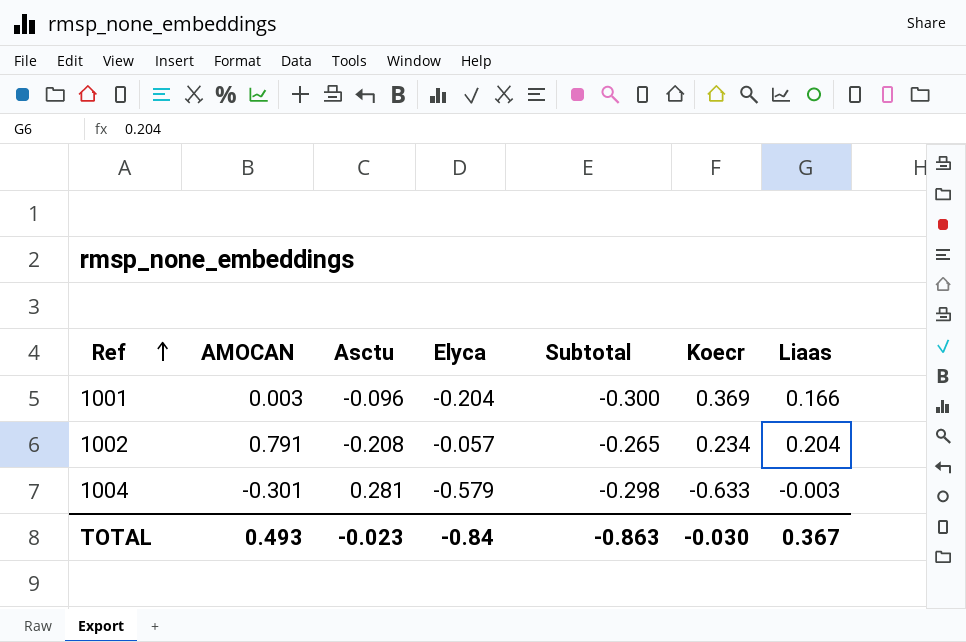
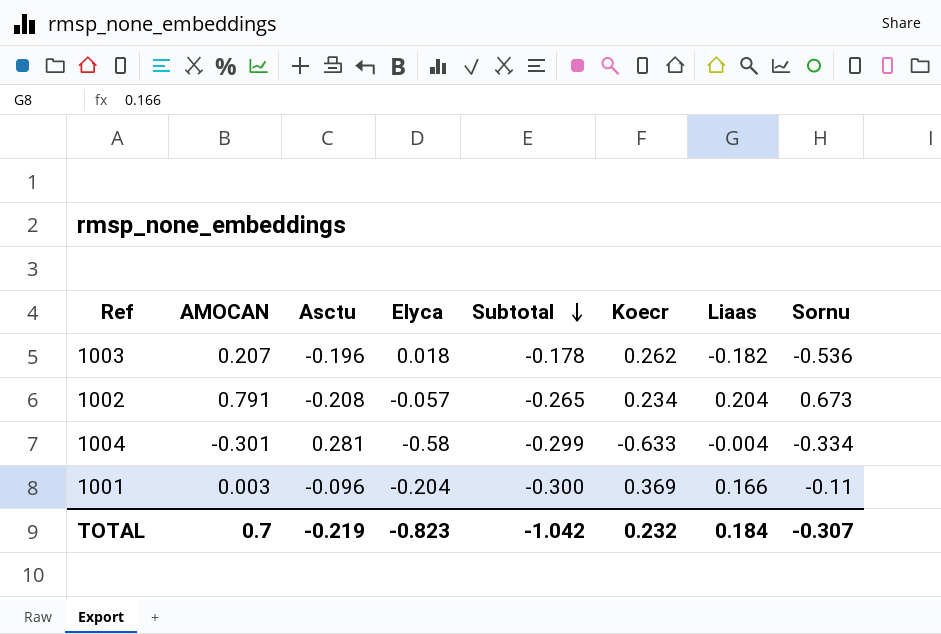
row order: Ref ascending -> Subtotal descending
column Sornu | position: none -> 8
row 1003: none -> 0.207 | -0.196 | 0.018 | -0.178 | 0.262 | -0.182 | -0.536
1004 | Elyca: -0.579 -> -0.58
1004 | Subtotal: -0.298 -> -0.299
1004 | Liaas: -0.003 -> -0.004
TOTAL | AMOCAN: 0.493 -> 0.7
TOTAL | Asctu: -0.023 -> -0.219
TOTAL | Elyca: -0.84 -> -0.823
TOTAL | Subtotal: -0.863 -> -1.042
TOTAL | Koecr: -0.030 -> 0.232
TOTAL | Liaas: 0.367 -> 0.184

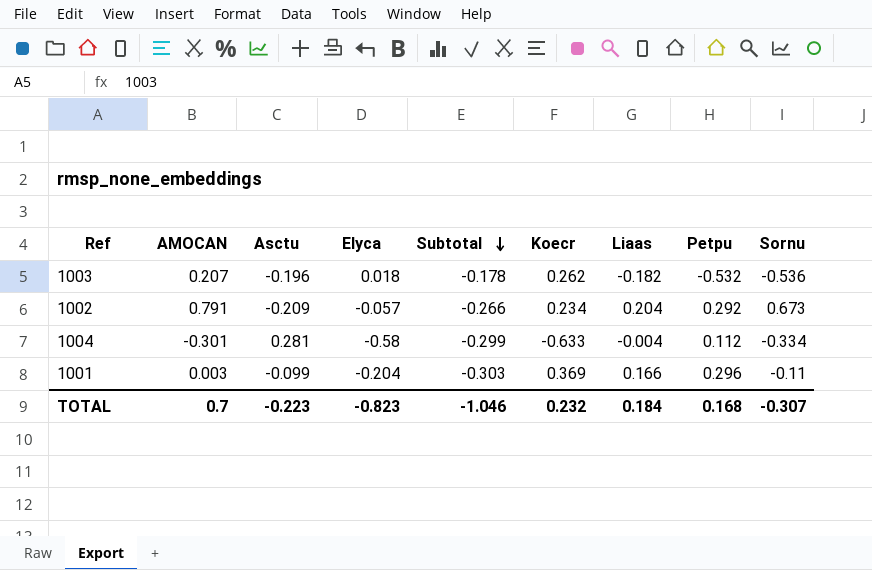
column Petpu | position: none -> 8
1002 | Asctu: -0.208 -> -0.209
1002 | Subtotal: -0.265 -> -0.266
1001 | Asctu: -0.096 -> -0.099
1001 | Subtotal: -0.300 -> -0.303
TOTAL | Asctu: -0.219 -> -0.223
TOTAL | Subtotal: -1.042 -> -1.046

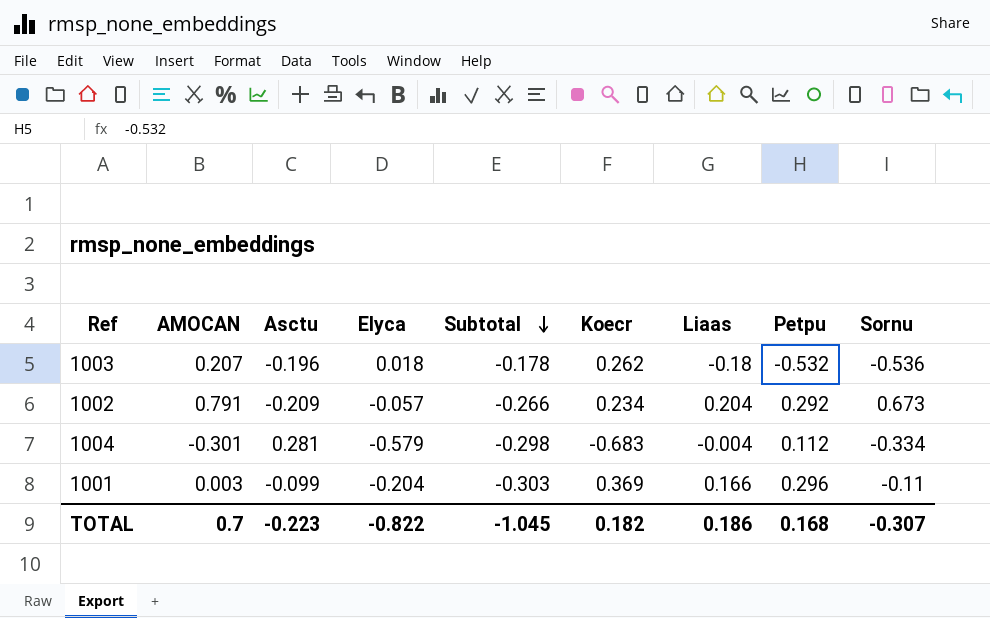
1003 | Liaas: -0.182 -> -0.18
1004 | Elyca: -0.58 -> -0.579
1004 | Subtotal: -0.299 -> -0.298
1004 | Koecr: -0.633 -> -0.683
TOTAL | Elyca: -0.823 -> -0.822
TOTAL | Subtotal: -1.046 -> -1.045
TOTAL | Koecr: 0.232 -> 0.182
TOTAL | Liaas: 0.184 -> 0.186

